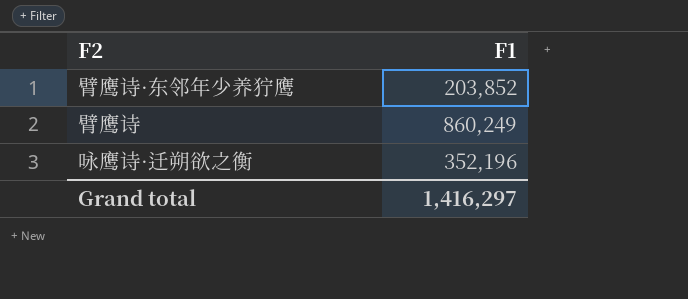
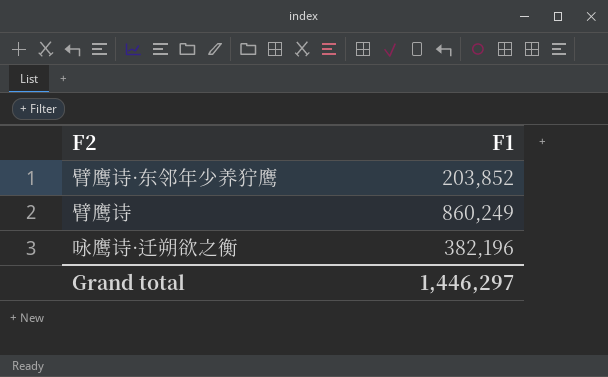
咏鹰诗·迁朔欲之衡 | F1: 352,196 -> 382,196
Grand total | F1: 1,416,297 -> 1,446,297

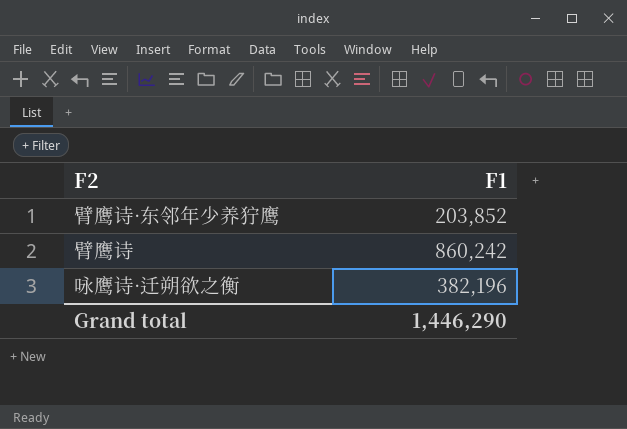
臂鹰诗 | F1: 860,249 -> 860,242
Grand total | F1: 1,446,297 -> 1,446,290

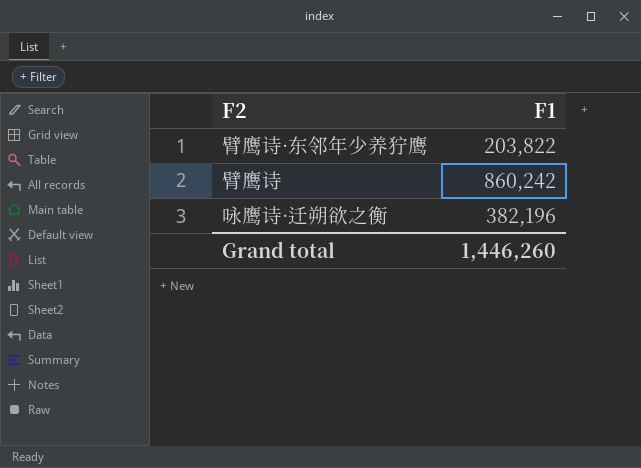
臂鹰诗·东邻年少养狞鹰 | F1: 203,852 -> 203,822
Grand total | F1: 1,446,290 -> 1,446,260

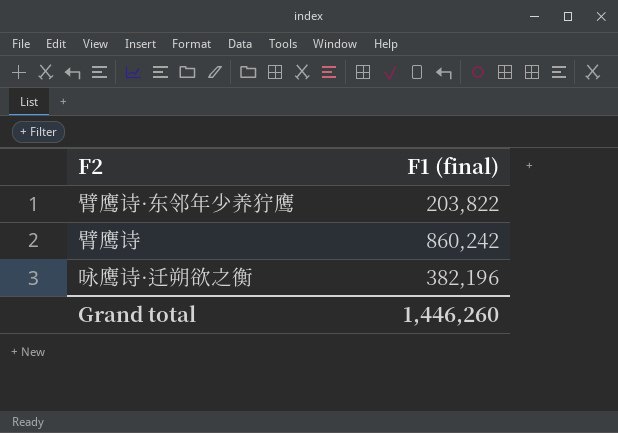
column name: F1 -> F1 (final)

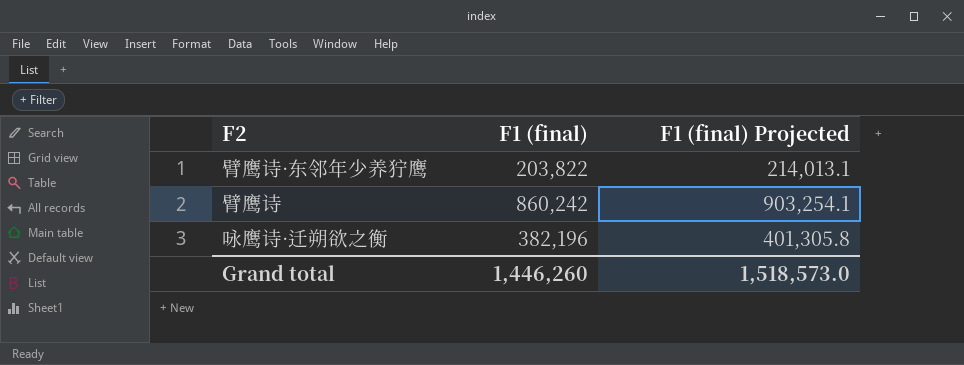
column F1 (final) Projected | formula: none -> [F1 (final)] * 1.05

